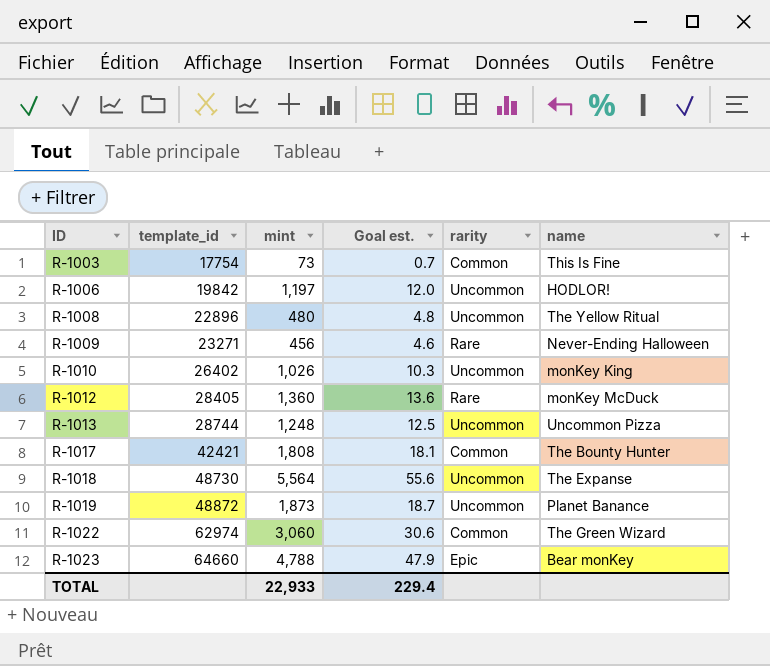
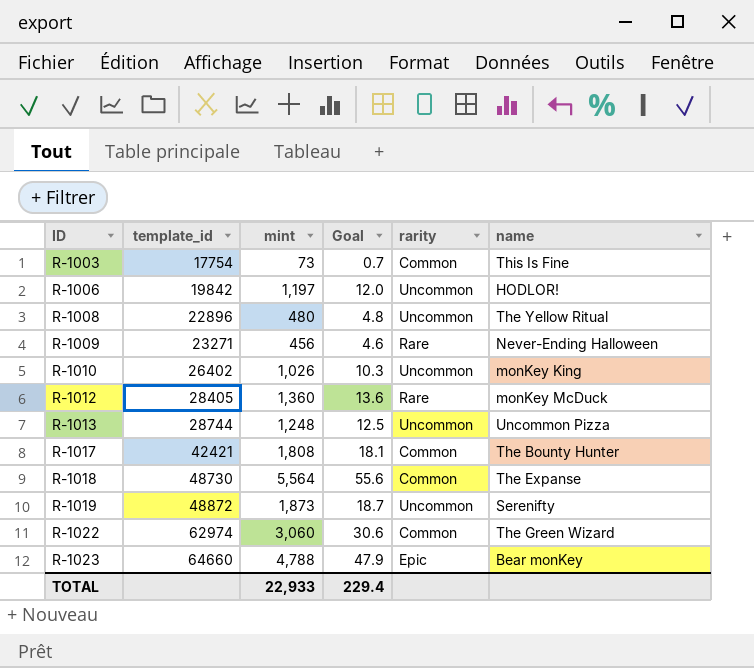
column name: Goal est. -> Goal
R-1018 | rarity: Uncommon -> Common
R-1019 | name: Planet Banance -> Serenifty

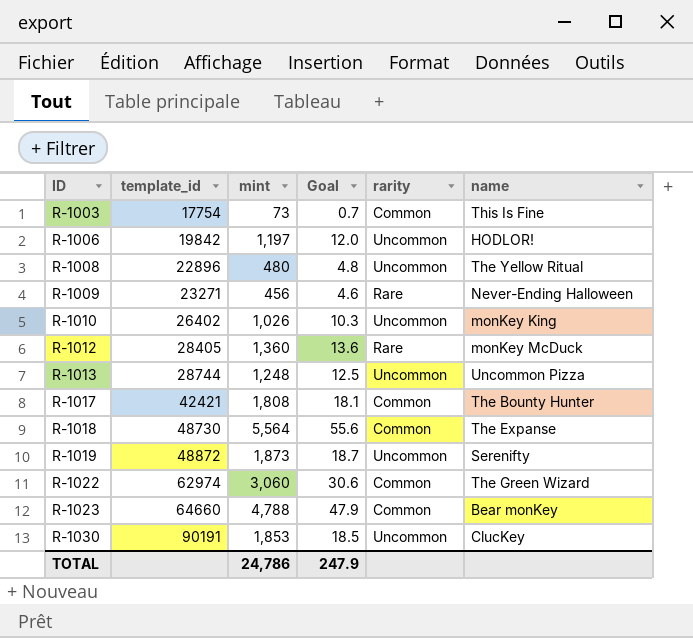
R-1023 | rarity: Epic -> Common
row R-1030: none -> 90191 | 1,853 | 18.5 | Uncommon | ClucKey
TOTAL | mint: 22,933 -> 24,786
TOTAL | Goal: 229.4 -> 247.9

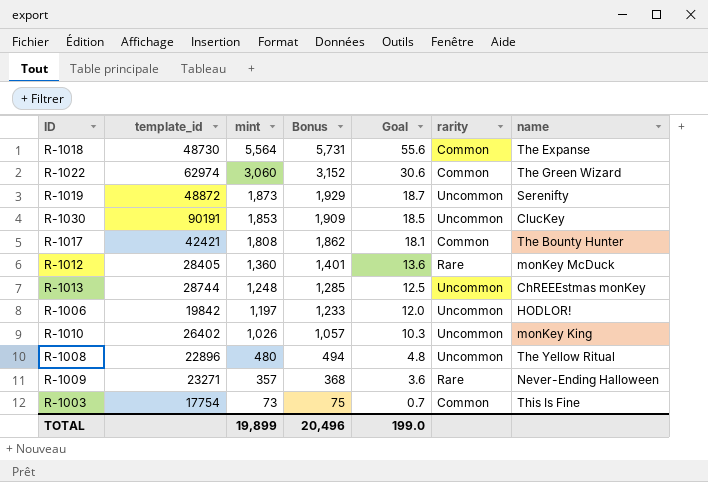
row order: ID ascending -> mint descending
column Bonus | formula: none -> [mint] * 1.03
row R-1023: 64660 | 4,788 | 47.9 | Common | Bear monKey -> none
R-1013 | name: Uncommon Pizza -> ChREEEstmas monKey
R-1009 | mint: 456 -> 357
R-1009 | Goal: 4.6 -> 3.6
TOTAL | mint: 24,786 -> 19,899
TOTAL | Goal: 247.9 -> 199.0

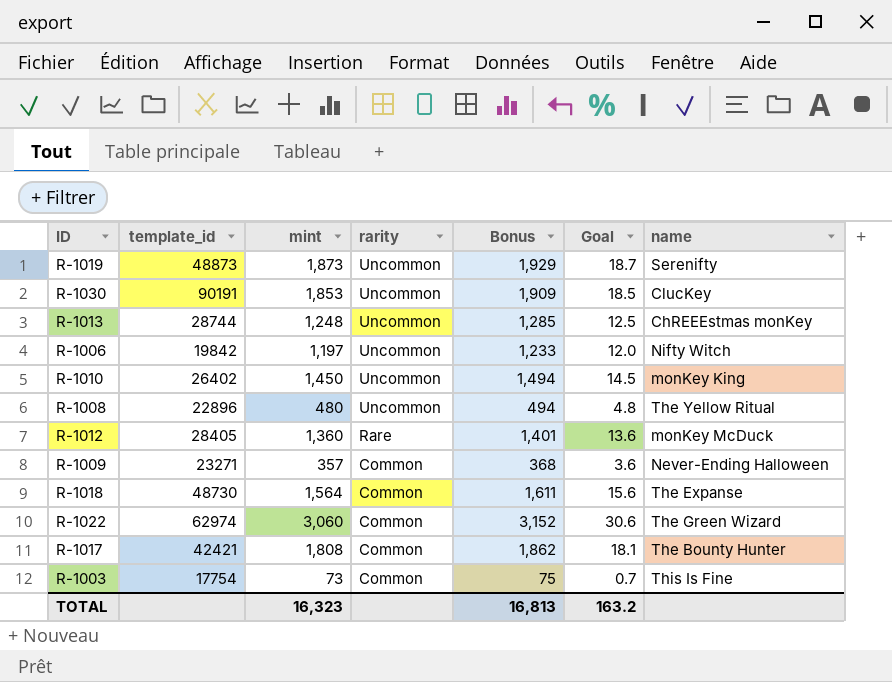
row order: mint descending -> rarity descending
column rarity | position: 6 -> 4
R-1019 | template_id: 48872 -> 48873
R-1006 | name: HODLOR! -> Nifty Witch
R-1010 | mint: 1,026 -> 1,450
R-1010 | Bonus: 1,057 -> 1,494
R-1010 | Goal: 10.3 -> 14.5
R-1009 | rarity: Rare -> Common
R-1018 | mint: 5,564 -> 1,564
R-1018 | Bonus: 5,731 -> 1,611
R-1018 | Goal: 55.6 -> 15.6
TOTAL | mint: 19,899 -> 16,323
TOTAL | Bonus: 20,496 -> 16,813
TOTAL | Goal: 199.0 -> 163.2

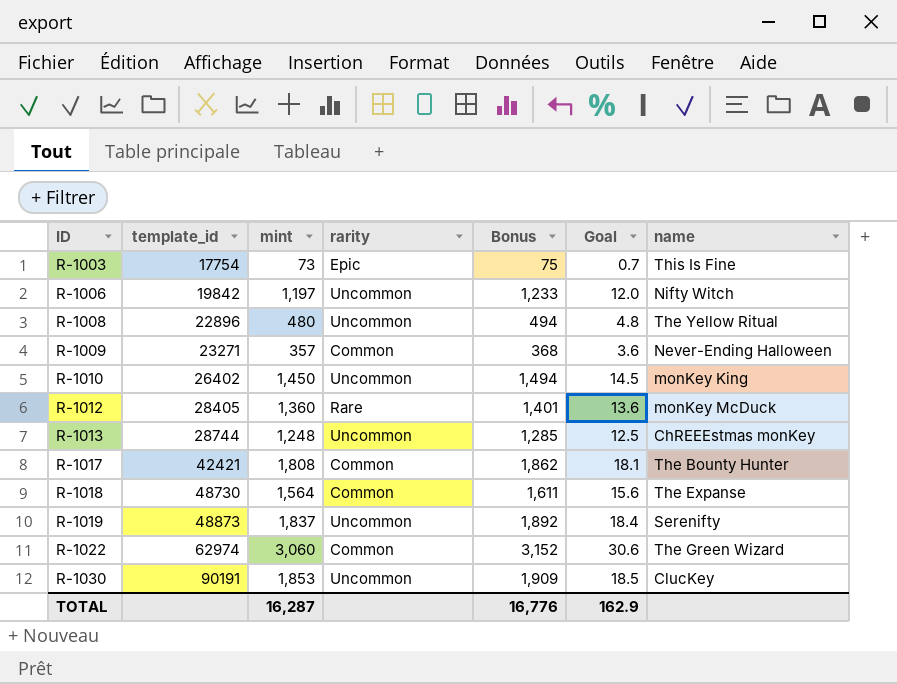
row order: rarity descending -> ID ascending
R-1003 | rarity: Common -> Epic
R-1019 | mint: 1,873 -> 1,837
R-1019 | Bonus: 1,929 -> 1,892
R-1019 | Goal: 18.7 -> 18.4
TOTAL | mint: 16,323 -> 16,287
TOTAL | Bonus: 16,813 -> 16,776
TOTAL | Goal: 163.2 -> 162.9

